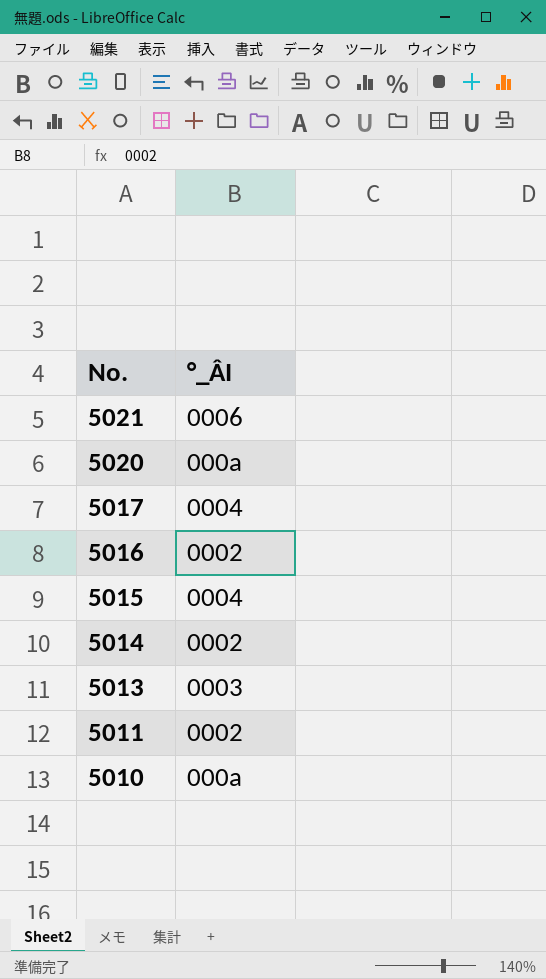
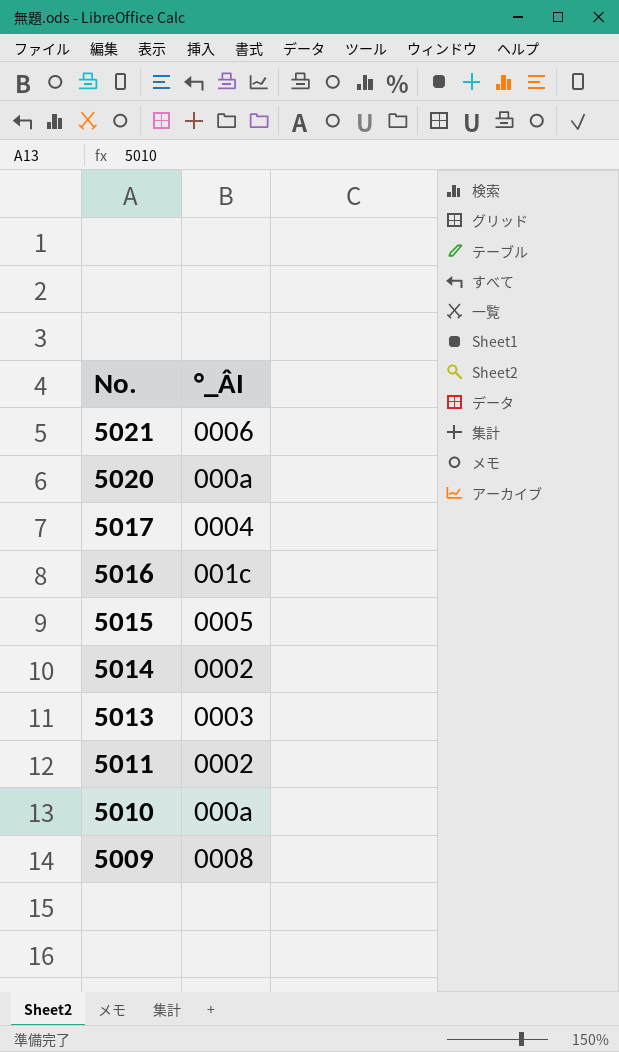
5016 | °_ÂI: 0002 -> 001c
5015 | °_ÂI: 0004 -> 0005
row 5009: none -> 0008

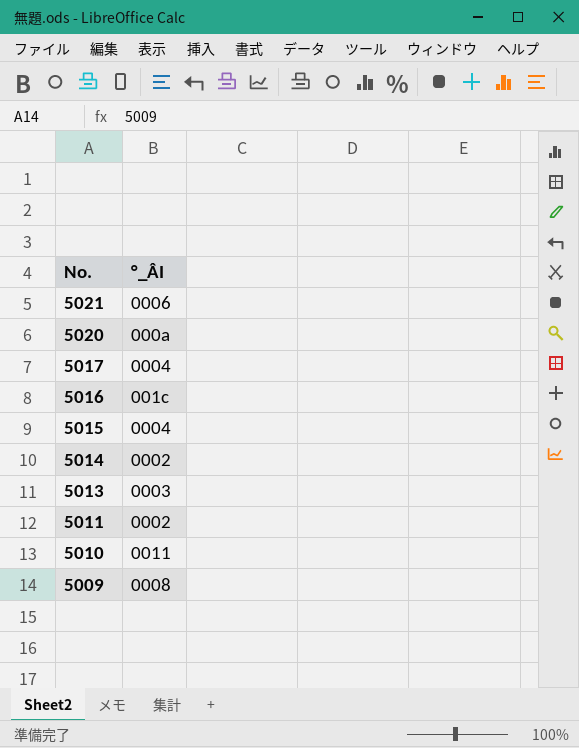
5015 | °_ÂI: 0005 -> 0004
5010 | °_ÂI: 000a -> 0011

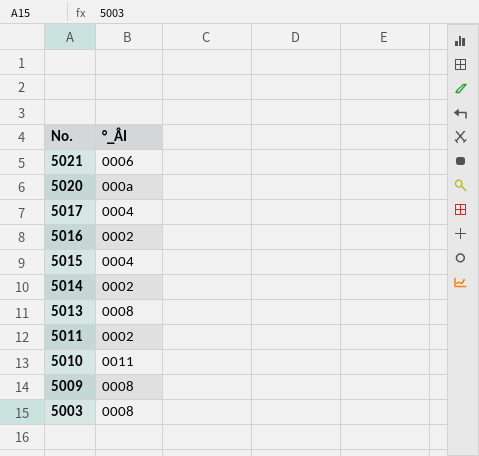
5016 | °_ÂI: 001c -> 0002
5013 | °_ÂI: 0003 -> 0008
row 5003: none -> 0008

